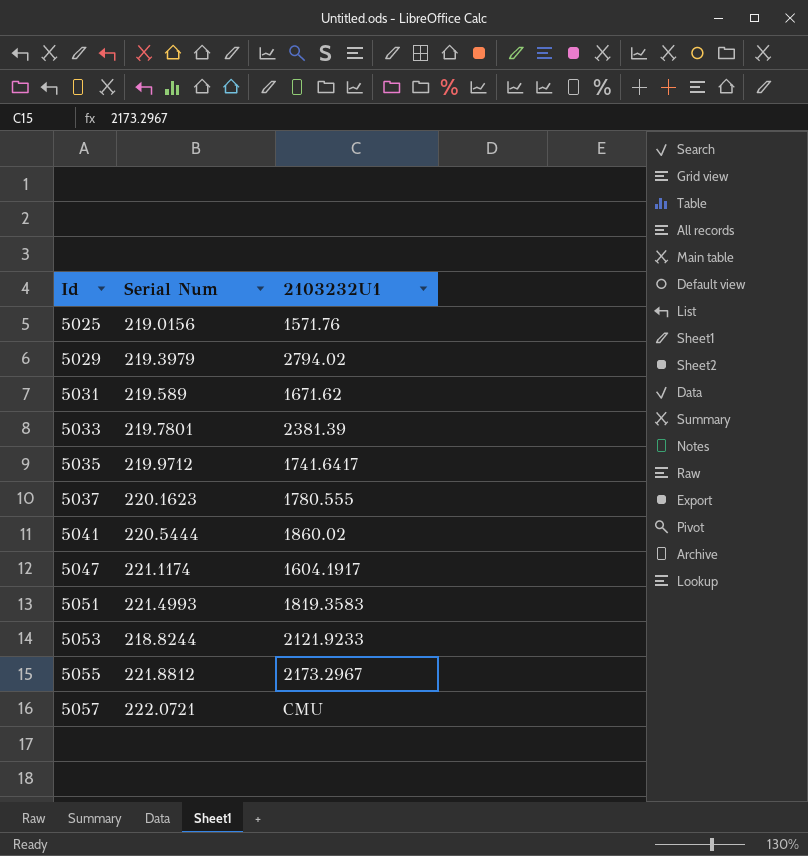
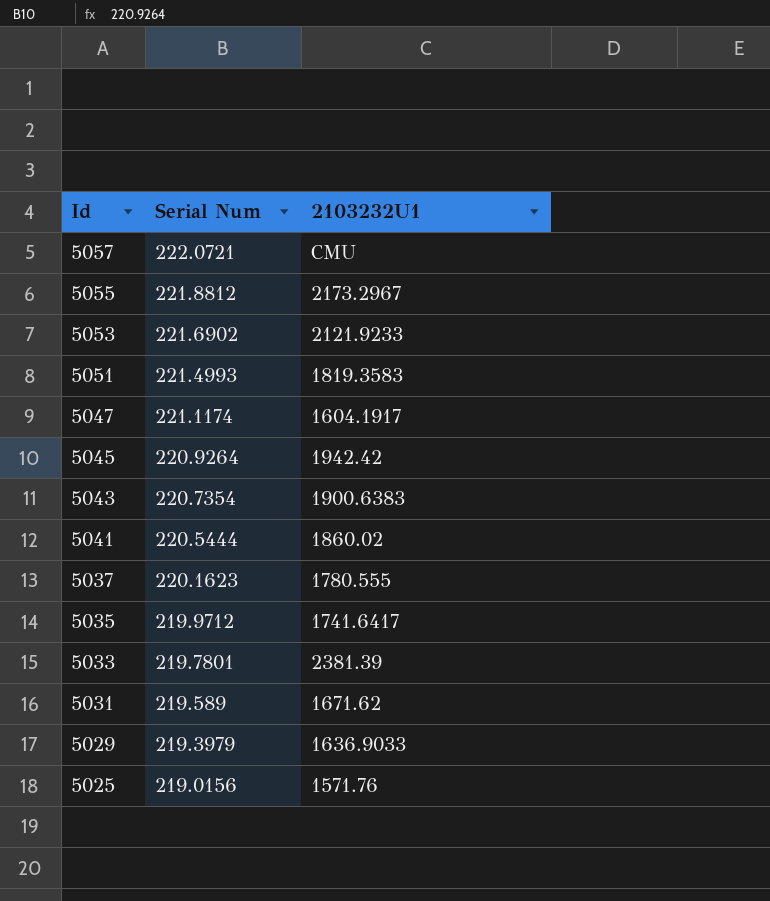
row order: Id ascending -> Id descending
5053 | Serial Num: 218.8244 -> 221.6902
row 5045: none -> 220.9264 | 1942.42
row 5043: none -> 220.7354 | 1900.6383
5029 | 2103232U1: 2794.02 -> 1636.9033

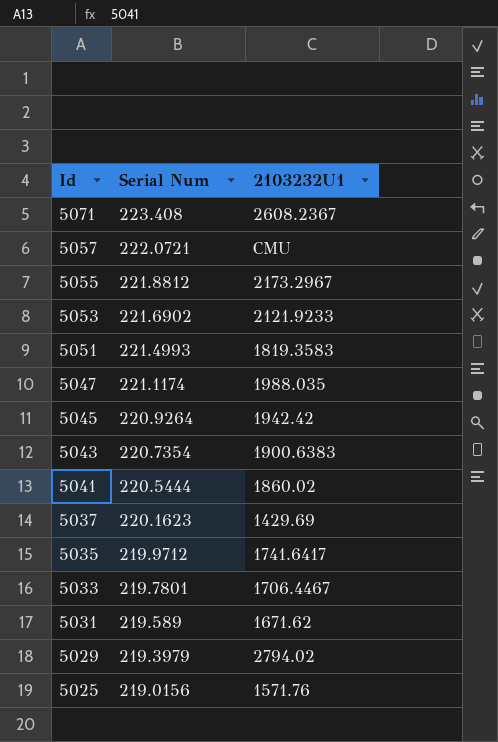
row 5071: none -> 223.408 | 2608.2367
5047 | 2103232U1: 1604.1917 -> 1988.035
5037 | 2103232U1: 1780.555 -> 1429.69
5033 | 2103232U1: 2381.39 -> 1706.4467
5029 | 2103232U1: 1636.9033 -> 2794.02

